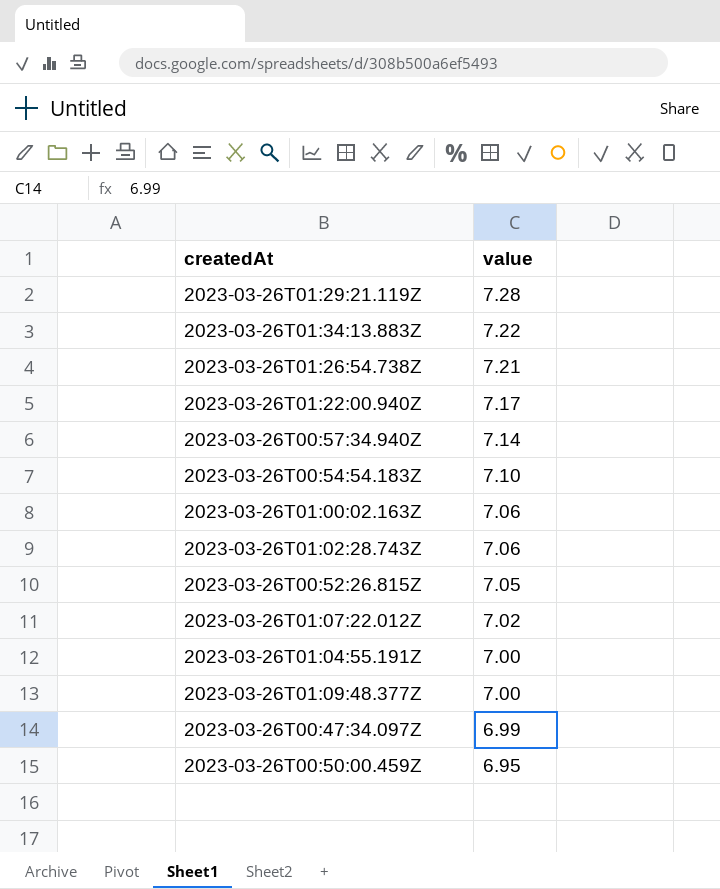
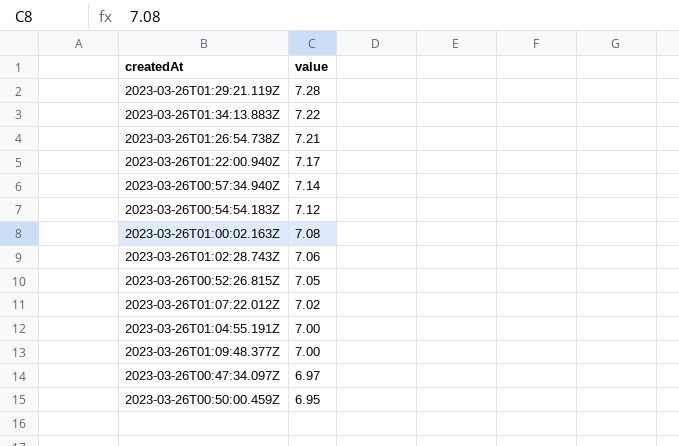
2023-03-26T00:54:54.183Z | value: 7.10 -> 7.12
2023-03-26T01:00:02.163Z | value: 7.06 -> 7.08
2023-03-26T00:47:34.097Z | value: 6.99 -> 6.97

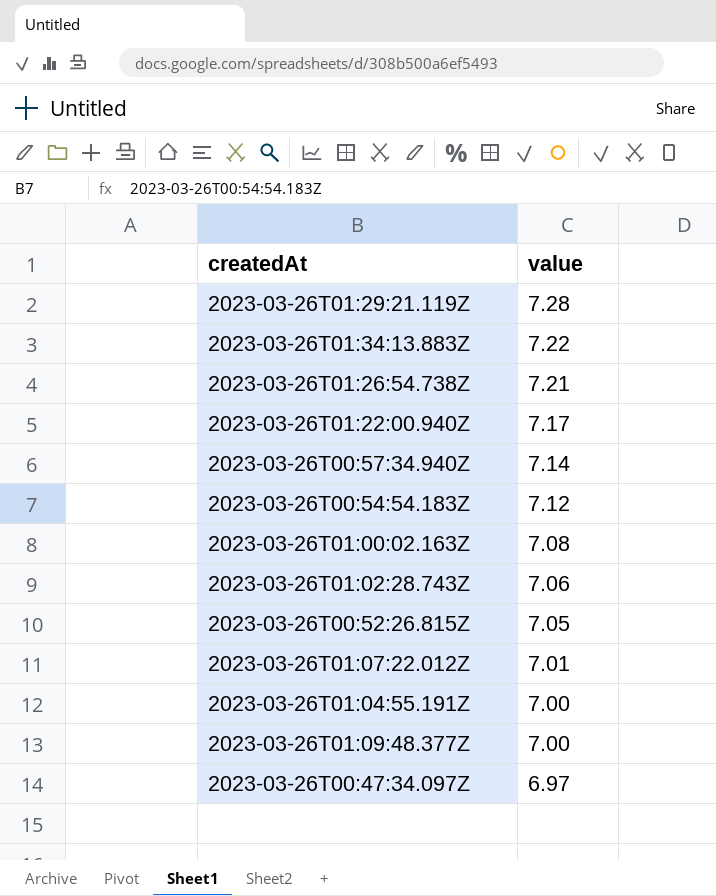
row 2023-03-26T00:50:00.459Z: 6.95 -> none
2023-03-26T01:07:22.012Z | value: 7.02 -> 7.01

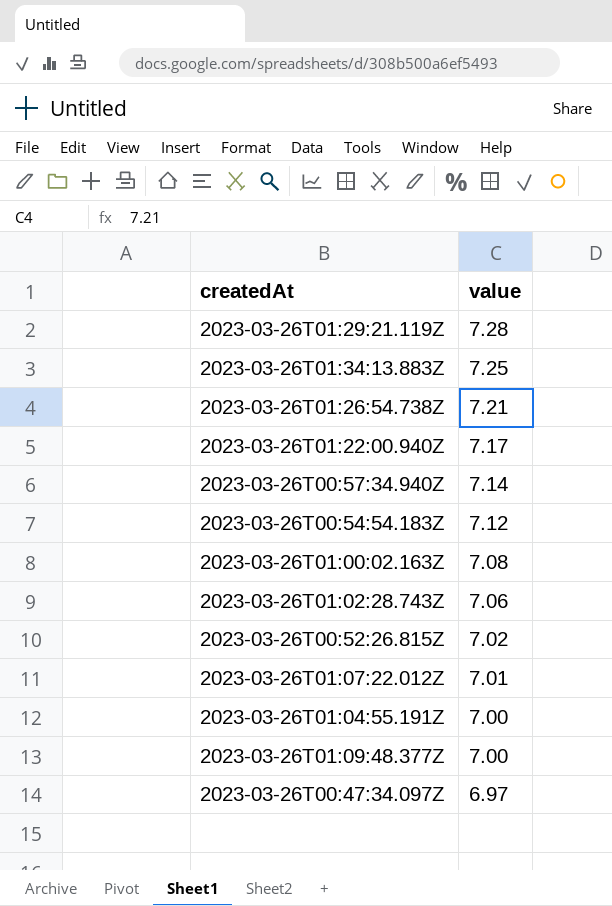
2023-03-26T01:34:13.883Z | value: 7.22 -> 7.25
2023-03-26T00:52:26.815Z | value: 7.05 -> 7.02

